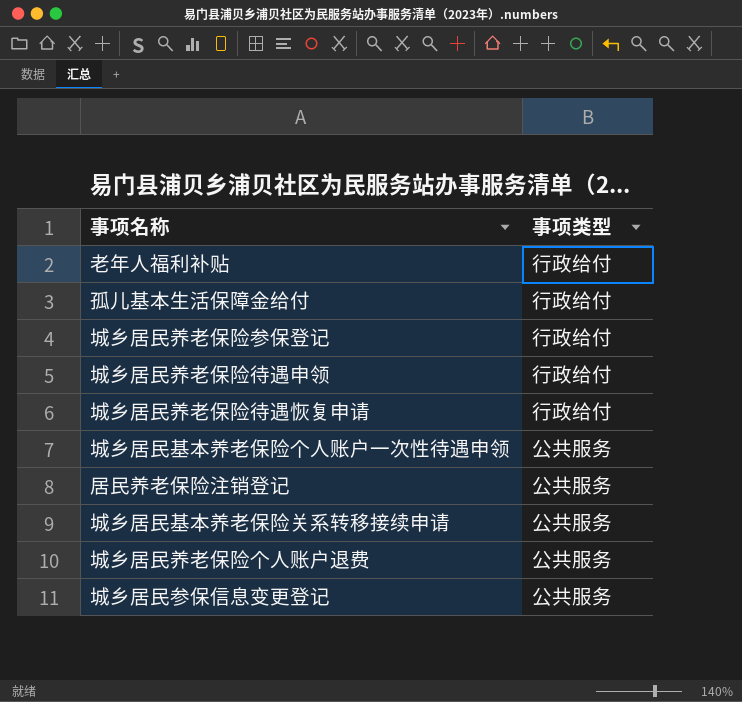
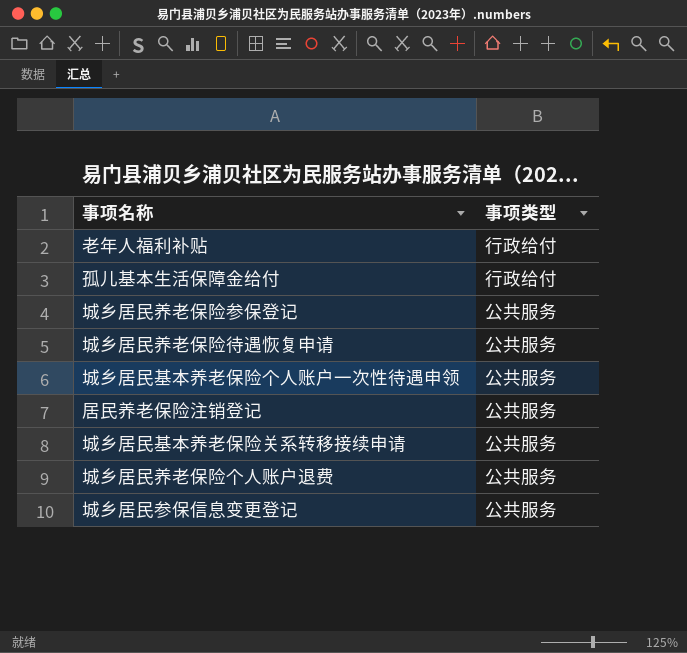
row 城乡居民养老保险待遇申领: 行政给付 -> none
城乡居民养老保险参保登记 | 事项类型: 行政给付 -> 公共服务
城乡居民养老保险待遇恢复申请 | 事项类型: 行政给付 -> 公共服务

